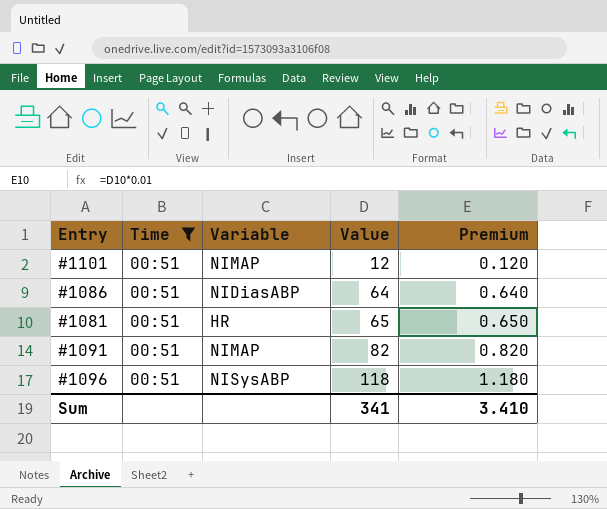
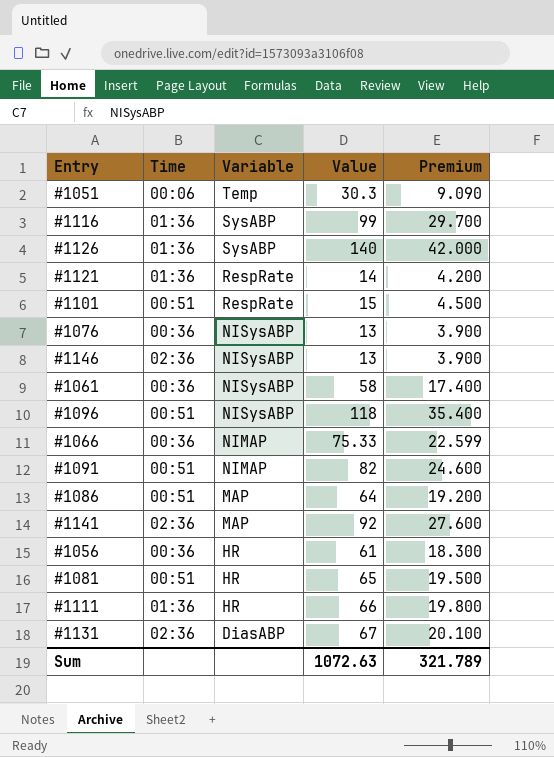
filter: Time = 00:51 -> none
row order: Value ascending -> Variable descending
column Premium | formula: [Value] * 0.01 -> [Value] * 0.3
#1101 | Variable: NIMAP -> RespRate
#1101 | Value: 12 -> 15
#1086 | Variable: NIDiasABP -> MAP
Sum | Value: 341 -> 1072.63
Sum | Premium: 3.410 -> 321.789

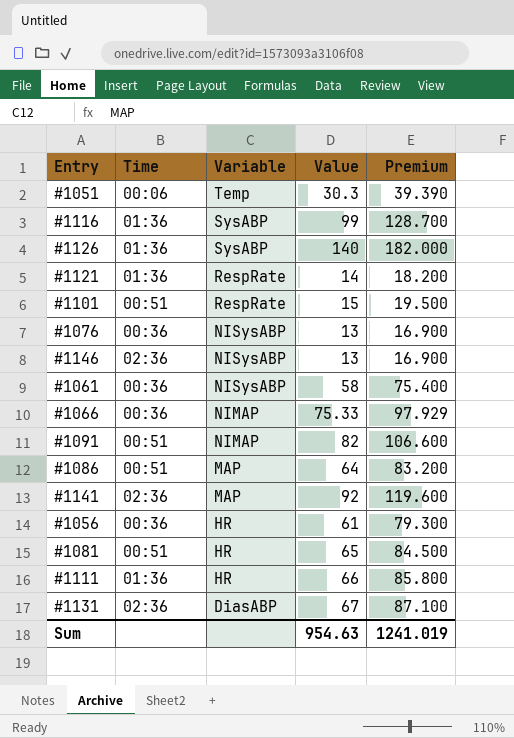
column Premium | formula: [Value] * 0.3 -> [Value] * 1.3
row #1096: 00:51 | NISysABP | 118 | 35.400 -> none
Sum | Value: 1072.63 -> 954.63
Sum | Premium: 321.789 -> 1241.019

